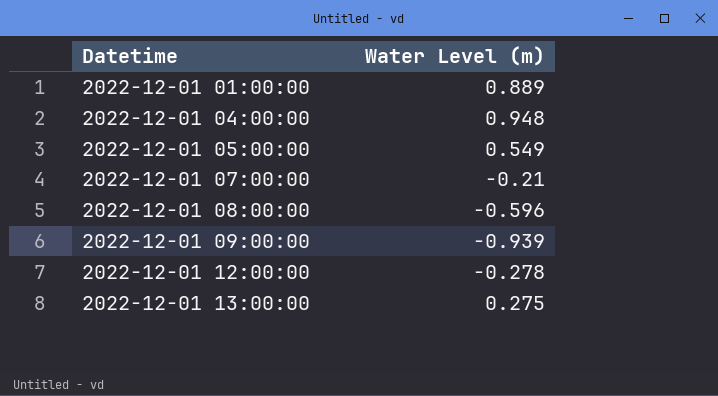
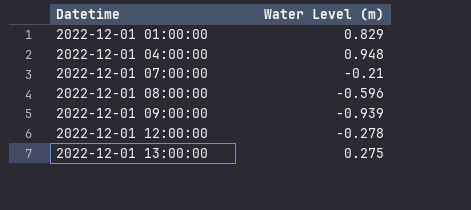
row 2022-12-01 05:00:00: 0.549 -> none
2022-12-01 01:00:00 | Water Level (m): 0.889 -> 0.829

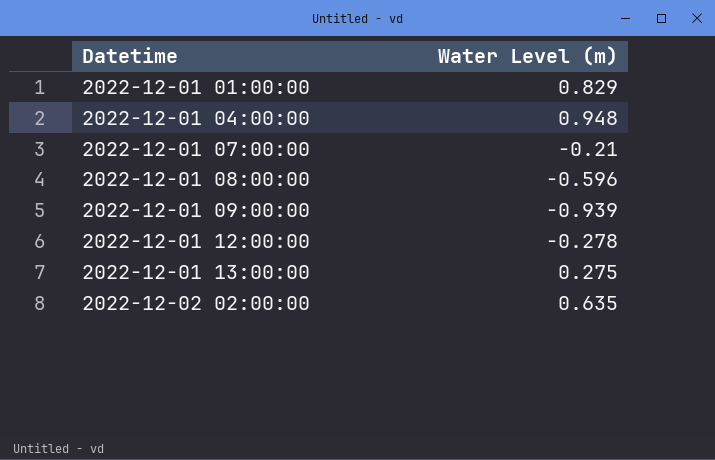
row 2022-12-02 02:00:00: none -> 0.635

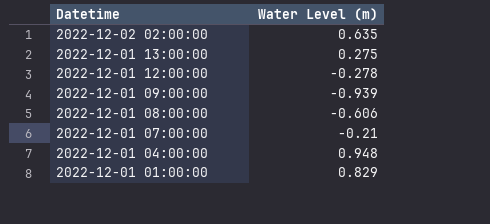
row order: Datetime ascending -> Datetime descending
2022-12-01 08:00:00 | Water Level (m): -0.596 -> -0.606

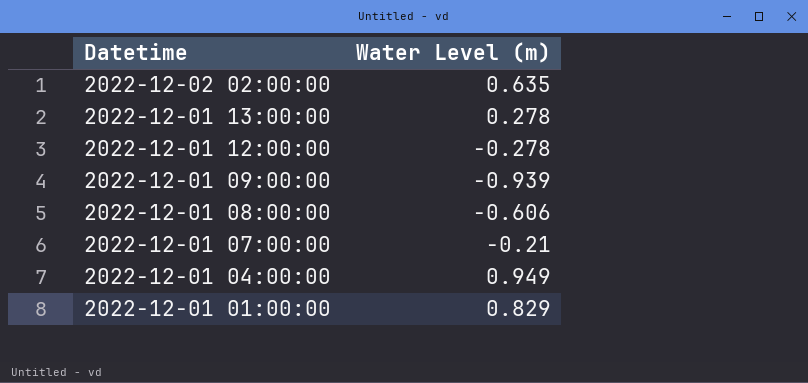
2022-12-01 13:00:00 | Water Level (m): 0.275 -> 0.278
2022-12-01 04:00:00 | Water Level (m): 0.948 -> 0.949

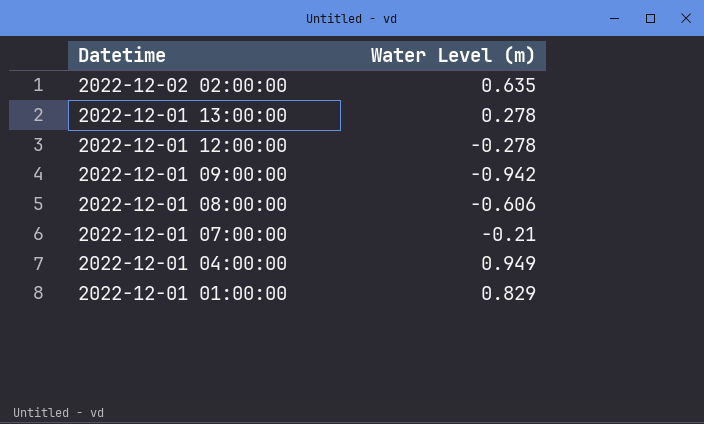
2022-12-01 09:00:00 | Water Level (m): -0.939 -> -0.942

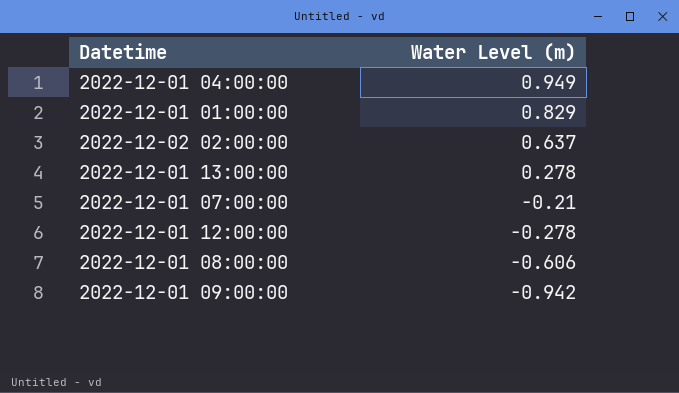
row order: Datetime descending -> Water Level (m) descending
2022-12-02 02:00:00 | Water Level (m): 0.635 -> 0.637

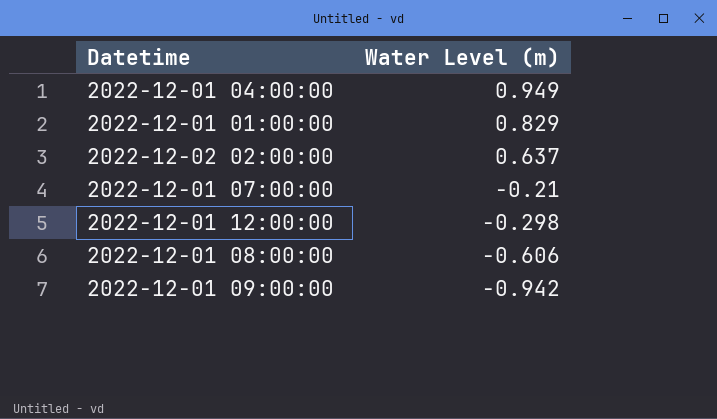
row 2022-12-01 13:00:00: 0.278 -> none
2022-12-01 12:00:00 | Water Level (m): -0.278 -> -0.298

